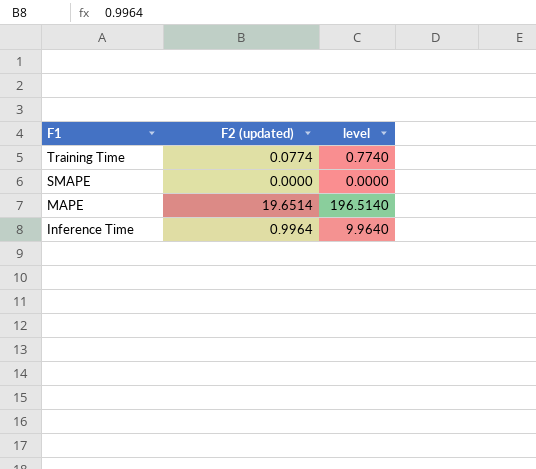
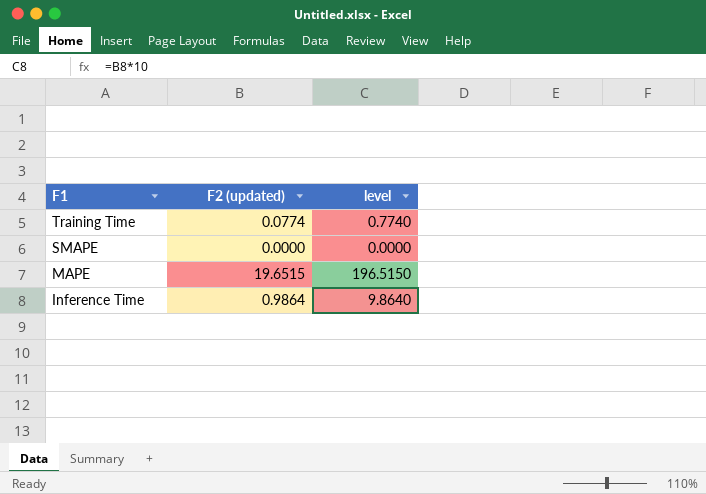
MAPE | F2 (updated): 19.6514 -> 19.6515
MAPE | level: 196.5140 -> 196.5150
Inference Time | F2 (updated): 0.9964 -> 0.9864
Inference Time | level: 9.9640 -> 9.8640

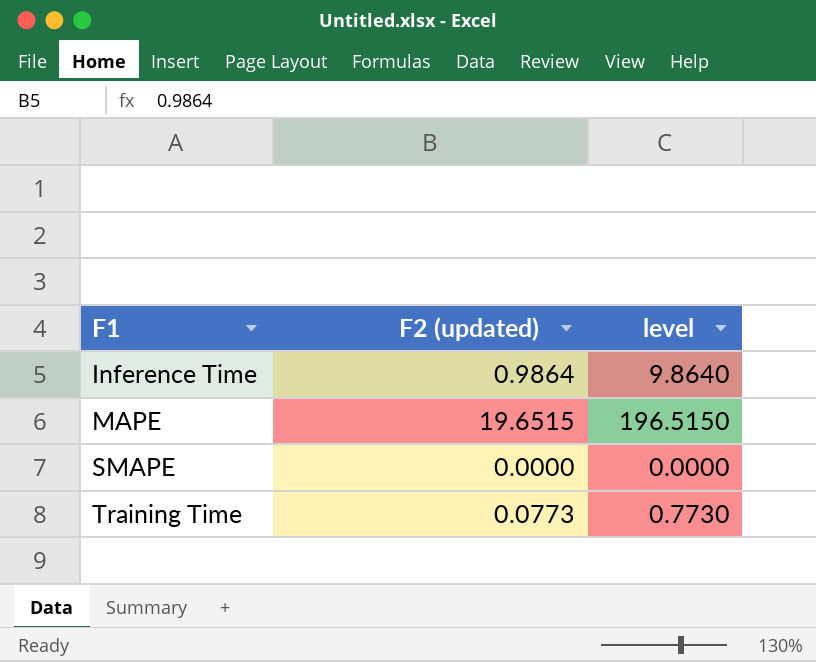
row order: F1 descending -> F1 ascending
Training Time | F2 (updated): 0.0774 -> 0.0773
Training Time | level: 0.7740 -> 0.7730

